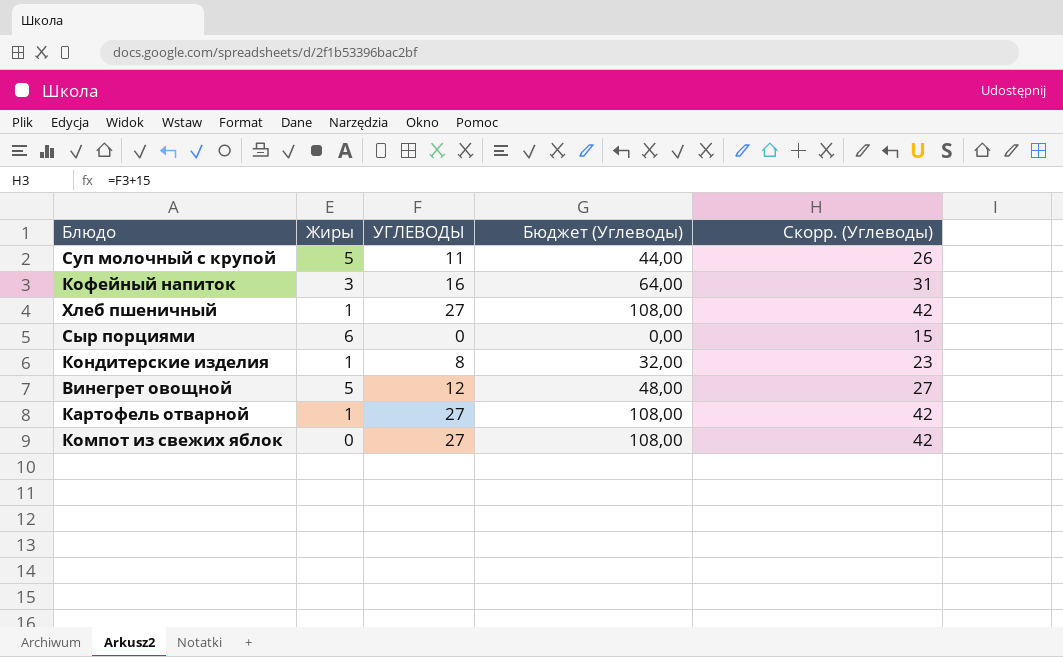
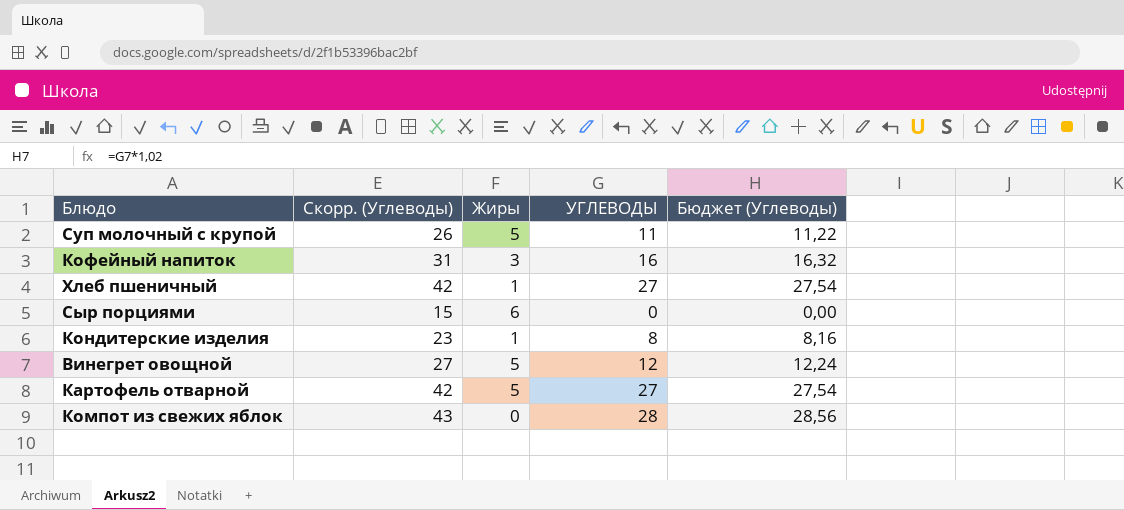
column Скорр. (Углеводы) | position: 5 -> 2
column Бюджет (Углеводы) | formula: [УГЛЕВОДЫ] * 4 -> [УГЛЕВОДЫ] * 1,02
Картофель отварной | Жиры: 1 -> 5
Компот из свежих яблок | Скорр. (Углеводы): 42 -> 43
Компот из свежих яблок | УГЛЕВОДЫ: 27 -> 28

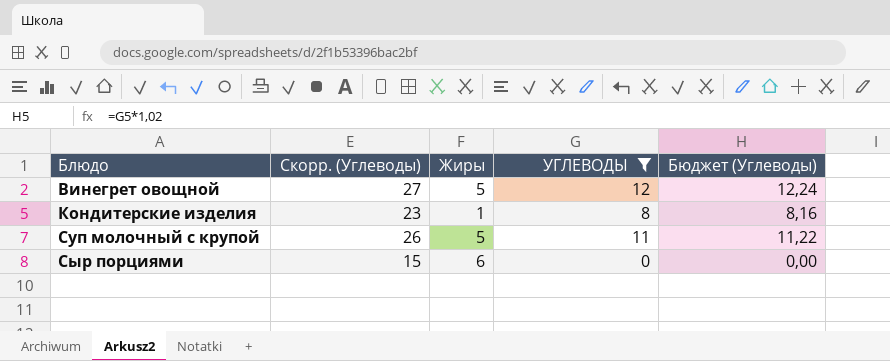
filter: none -> УГЛЕВОДЫ <= 12
row order: none -> Блюдо ascending

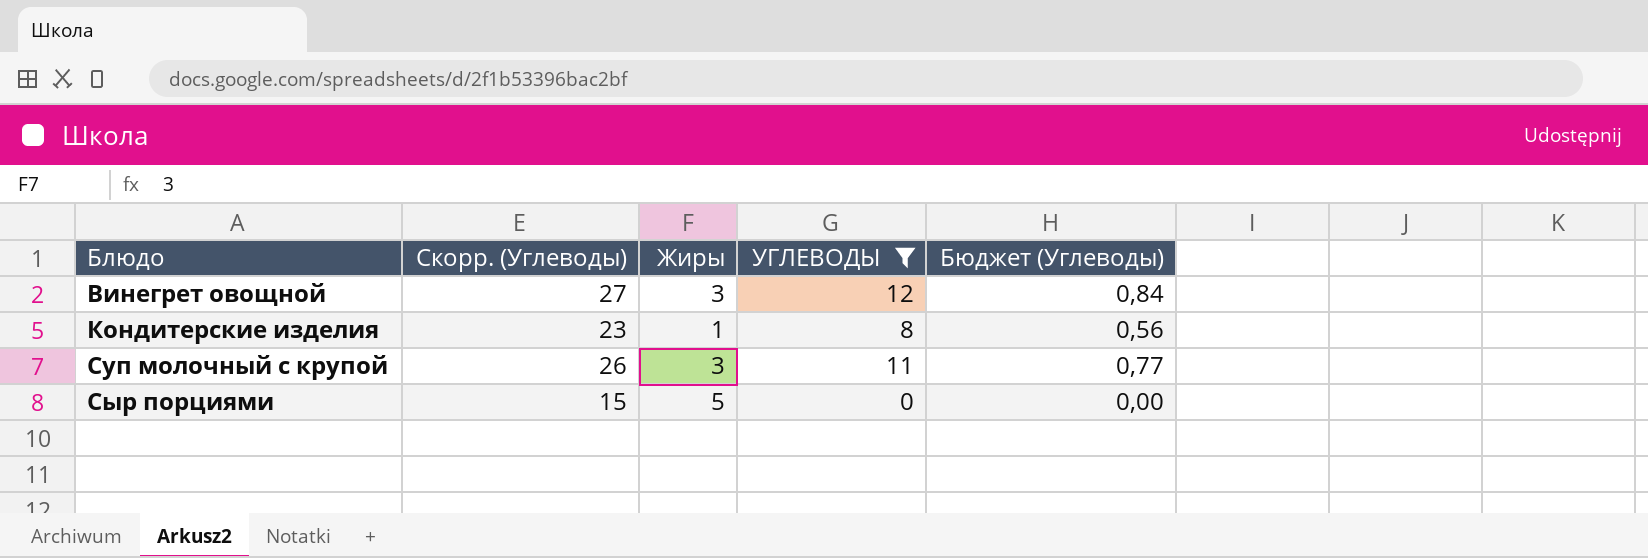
column Бюджет (Углеводы) | formula: [УГЛЕВОДЫ] * 1,02 -> [УГЛЕВОДЫ] * 0,07
Винегрет овощной | Жиры: 5 -> 3
Суп молочный с крупой | Жиры: 5 -> 3
Сыр порциями | Жиры: 6 -> 5

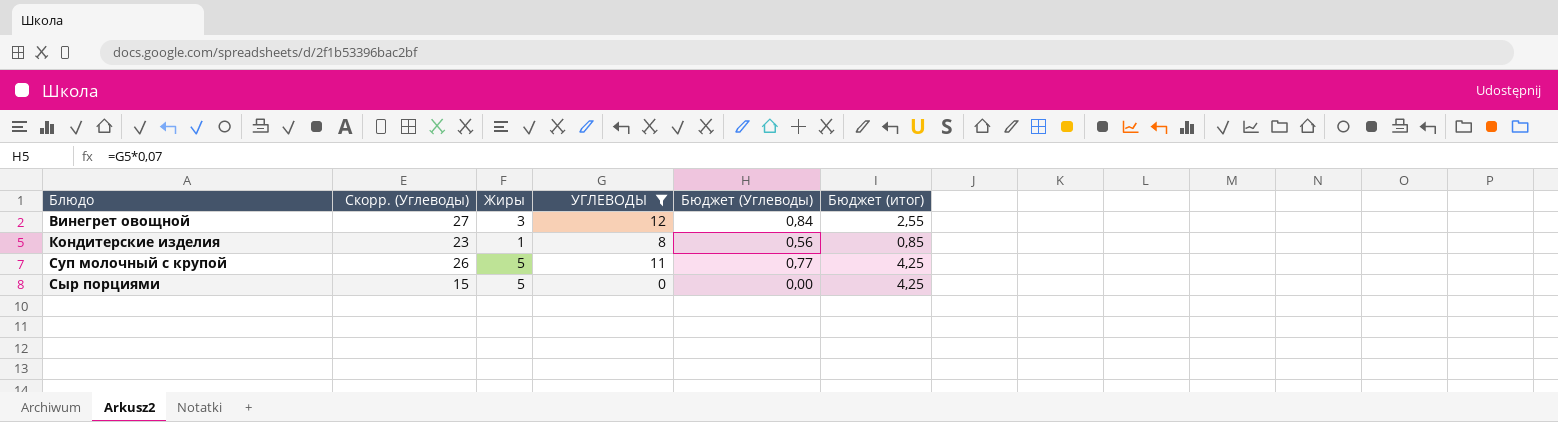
column Бюджет (итог) | formula: none -> [Жиры] * 0,85
Суп молочный с крупой | Жиры: 3 -> 5

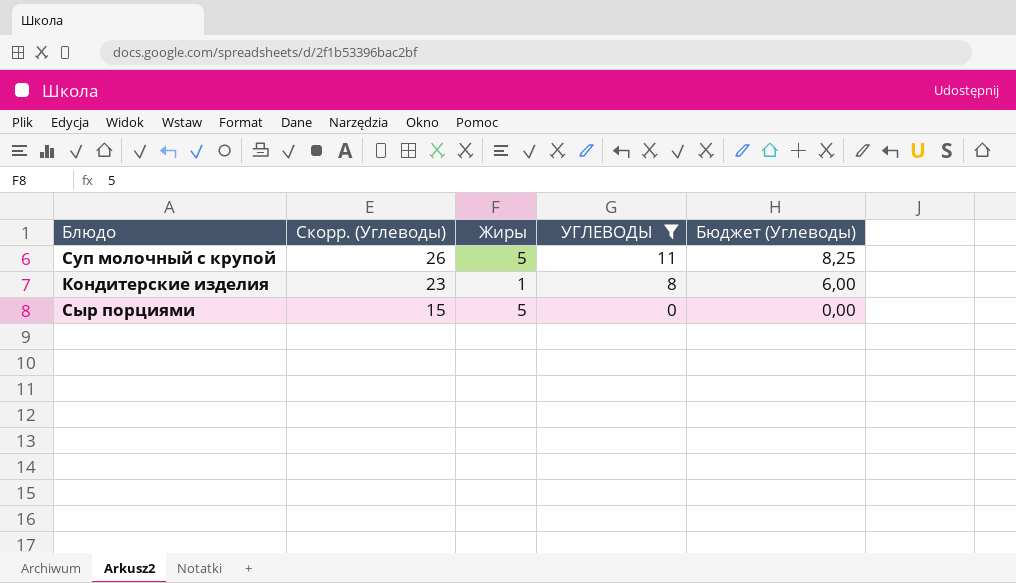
row order: Блюдо ascending -> Скорр. (Углеводы) descending
column Бюджет (итог) | formula: [Жиры] * 0,85 -> none
column Бюджет (Углеводы) | formula: [УГЛЕВОДЫ] * 0,07 -> [УГЛЕВОДЫ] * 0,75
row Винегрет овощной: 27 | 3 | 12 | 0,84 | 2,55 -> none

